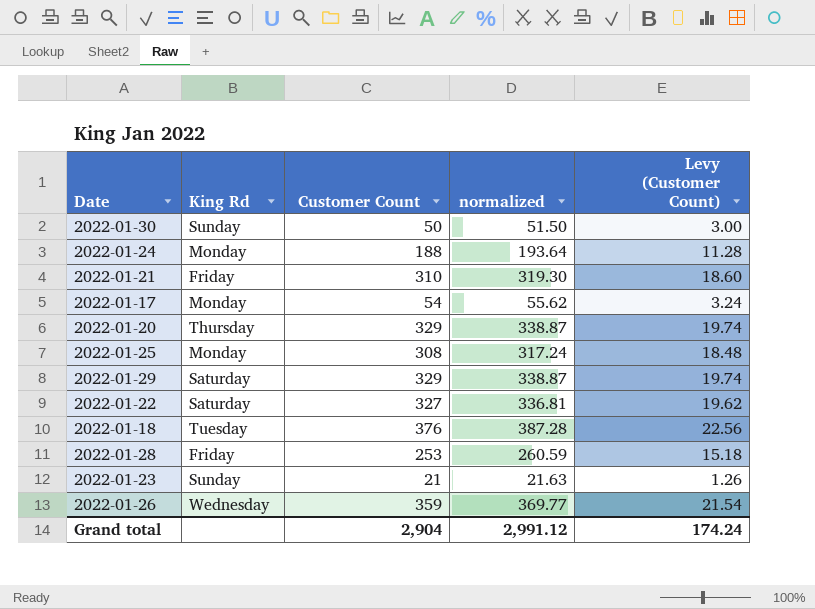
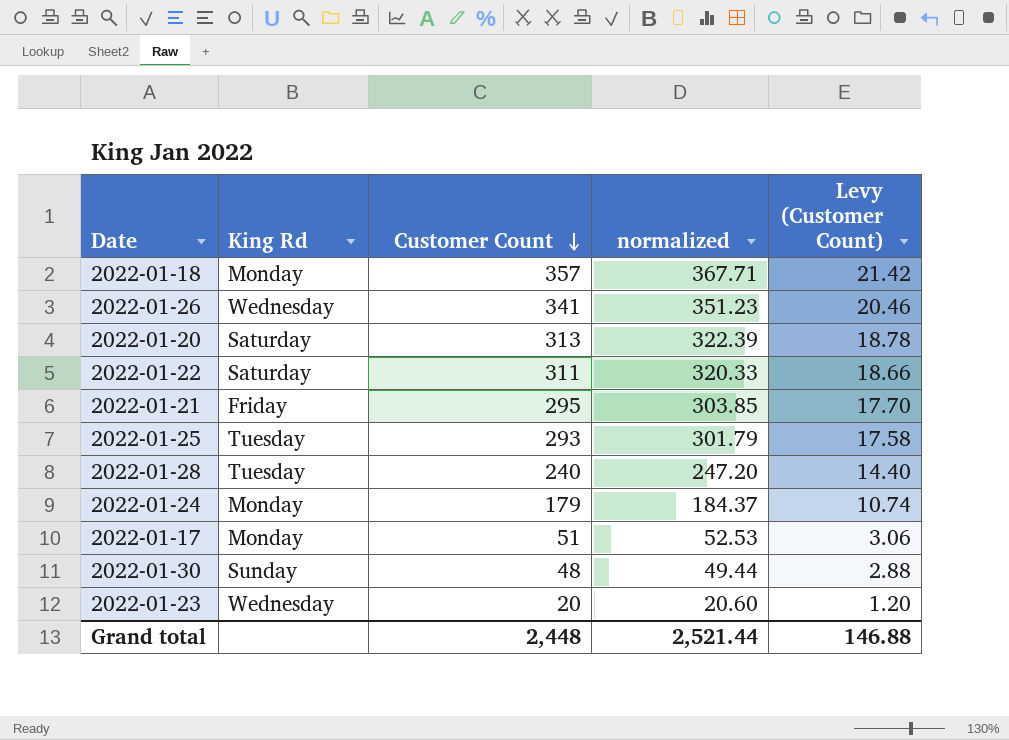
row order: none -> Customer Count descending
row 2022-01-29: Saturday | 329 | 338.87 | 19.74 -> none
2022-01-18 | King Rd: Tuesday -> Monday
2022-01-18 | Customer Count: 376 -> 357
2022-01-18 | normalized: 387.28 -> 367.71
2022-01-18 | Levy (Customer Count): 22.56 -> 21.42
2022-01-26 | Customer Count: 359 -> 341
2022-01-26 | normalized: 369.77 -> 351.23
2022-01-26 | Levy (Customer Count): 21.54 -> 20.46
2022-01-20 | King Rd: Thursday -> Saturday
2022-01-20 | Customer Count: 329 -> 313
2022-01-20 | normalized: 338.87 -> 322.39
2022-01-20 | Levy (Customer Count): 19.74 -> 18.78
2022-01-22 | Customer Count: 327 -> 311
2022-01-22 | normalized: 336.81 -> 320.33
2022-01-22 | Levy (Customer Count): 19.62 -> 18.66
2022-01-21 | Customer Count: 310 -> 295
2022-01-21 | normalized: 319.30 -> 303.85
2022-01-21 | Levy (Customer Count): 18.60 -> 17.70
2022-01-25 | King Rd: Monday -> Tuesday
2022-01-25 | Customer Count: 308 -> 293
2022-01-25 | normalized: 317.24 -> 301.79
2022-01-25 | Levy (Customer Count): 18.48 -> 17.58
2022-01-28 | King Rd: Friday -> Tuesday
2022-01-28 | Customer Count: 253 -> 240
2022-01-28 | normalized: 260.59 -> 247.20
2022-01-28 | Levy (Customer Count): 15.18 -> 14.40
2022-01-24 | Customer Count: 188 -> 179
2022-01-24 | normalized: 193.64 -> 184.37
2022-01-24 | Levy (Customer Count): 11.28 -> 10.74
2022-01-17 | Customer Count: 54 -> 51
2022-01-17 | normalized: 55.62 -> 52.53
2022-01-17 | Levy (Customer Count): 3.24 -> 3.06
2022-01-30 | Customer Count: 50 -> 48
2022-01-30 | normalized: 51.50 -> 49.44
2022-01-30 | Levy (Customer Count): 3.00 -> 2.88
2022-01-23 | King Rd: Sunday -> Wednesday
2022-01-23 | Customer Count: 21 -> 20
2022-01-23 | normalized: 21.63 -> 20.60
2022-01-23 | Levy (Customer Count): 1.26 -> 1.20
Grand total | Customer Count: 2,904 -> 2,448
Grand total | normalized: 2,991.12 -> 2,521.44
Grand total | Levy (Customer Count): 174.24 -> 146.88

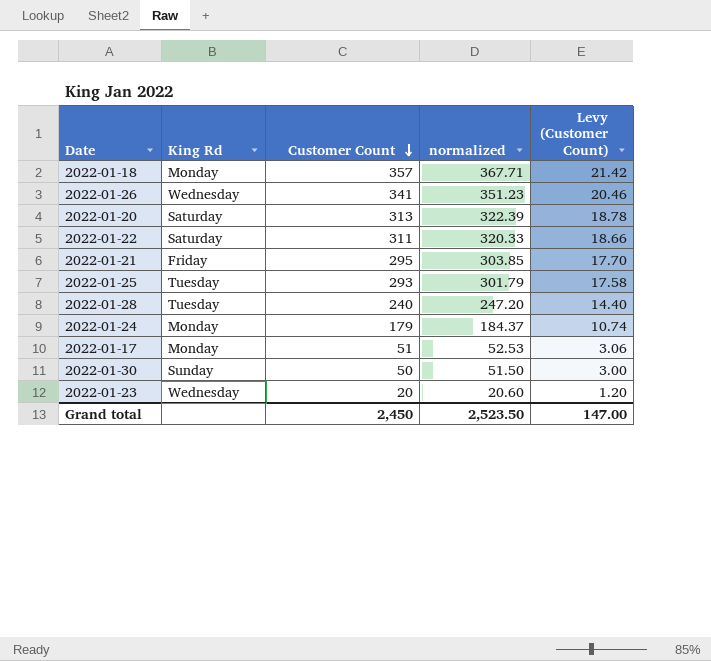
2022-01-30 | Customer Count: 48 -> 50
2022-01-30 | normalized: 49.44 -> 51.50
2022-01-30 | Levy (Customer Count): 2.88 -> 3.00
Grand total | Customer Count: 2,448 -> 2,450
Grand total | normalized: 2,521.44 -> 2,523.50
Grand total | Levy (Customer Count): 146.88 -> 147.00

